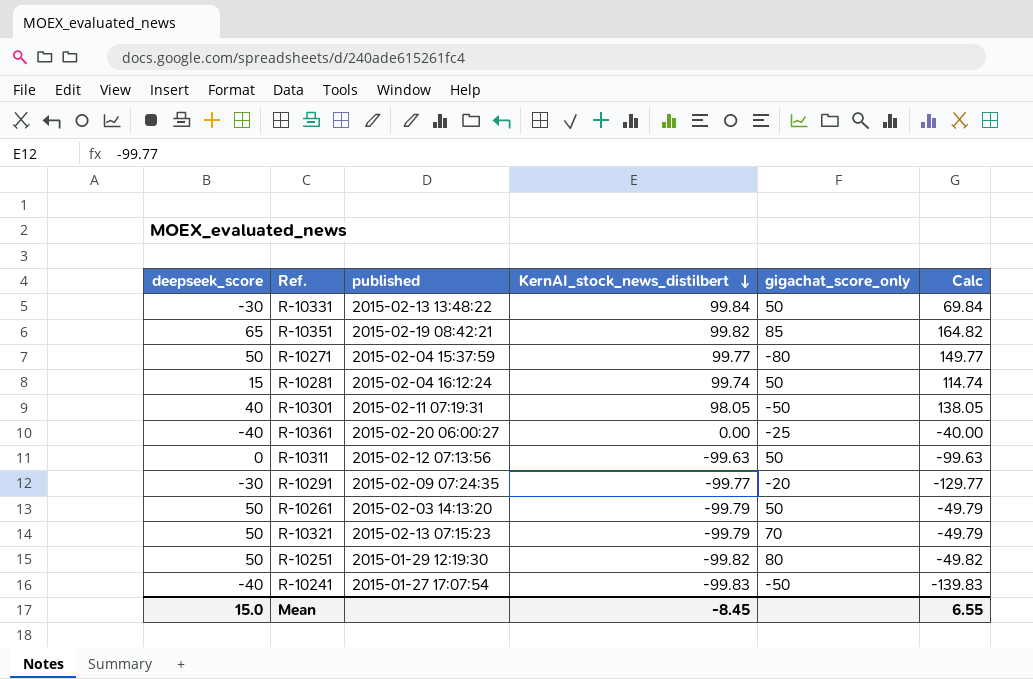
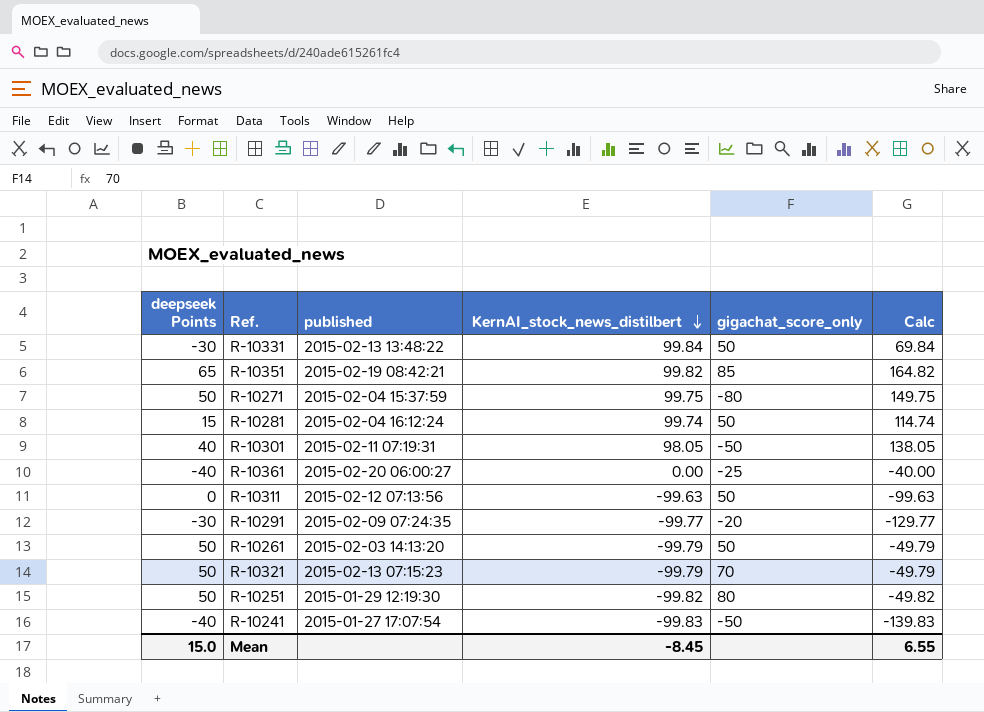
column name: deepseek_score -> deepseek Points
R-10271 | KernAI_stock_news_distilbert: 99.77 -> 99.75
R-10271 | Calc: 149.77 -> 149.75

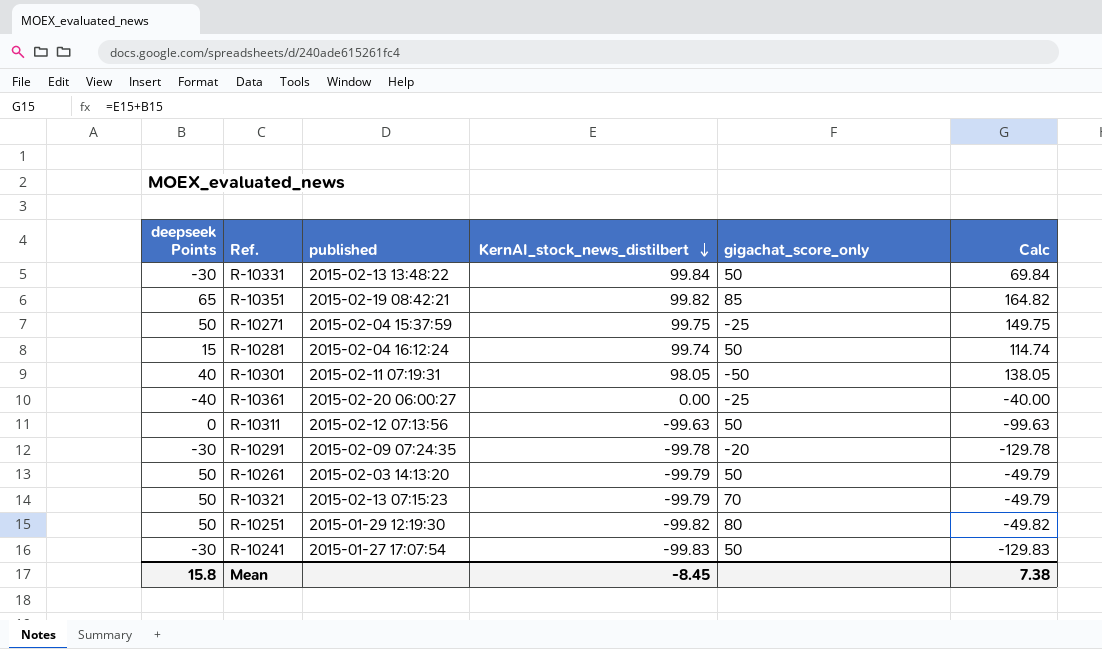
R-10271 | gigachat_score_only: -80 -> -25
R-10291 | KernAI_stock_news_distilbert: -99.77 -> -99.78
R-10291 | Calc: -129.77 -> -129.78
R-10241 | deepseek Points: -40 -> -30
R-10241 | gigachat_score_only: -50 -> 50
R-10241 | Calc: -139.83 -> -129.83
Mean | deepseek Points: 15.0 -> 15.8
Mean | Calc: 6.55 -> 7.38

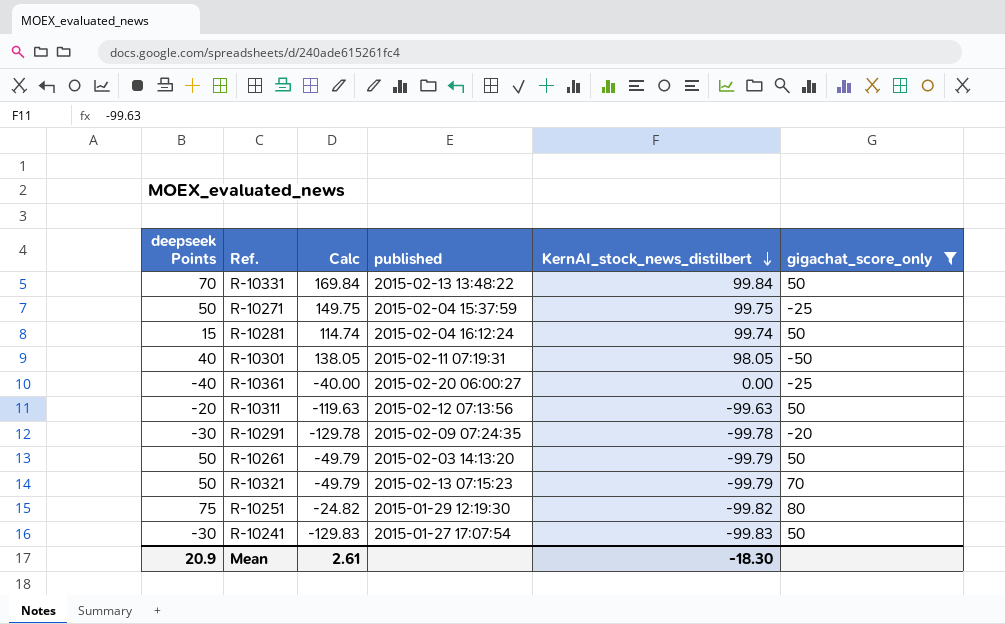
filter: none -> gigachat_score_only != 85
column Calc | position: 6 -> 3
R-10331 | deepseek Points: -30 -> 70
R-10331 | Calc: 69.84 -> 169.84
R-10311 | deepseek Points: 0 -> -20
R-10311 | Calc: -99.63 -> -119.63
R-10251 | deepseek Points: 50 -> 75
R-10251 | Calc: -49.82 -> -24.82
Mean | deepseek Points: 15.8 -> 20.9
Mean | Calc: 7.38 -> 2.61
Mean | KernAI_stock_news_distilbert: -8.45 -> -18.30

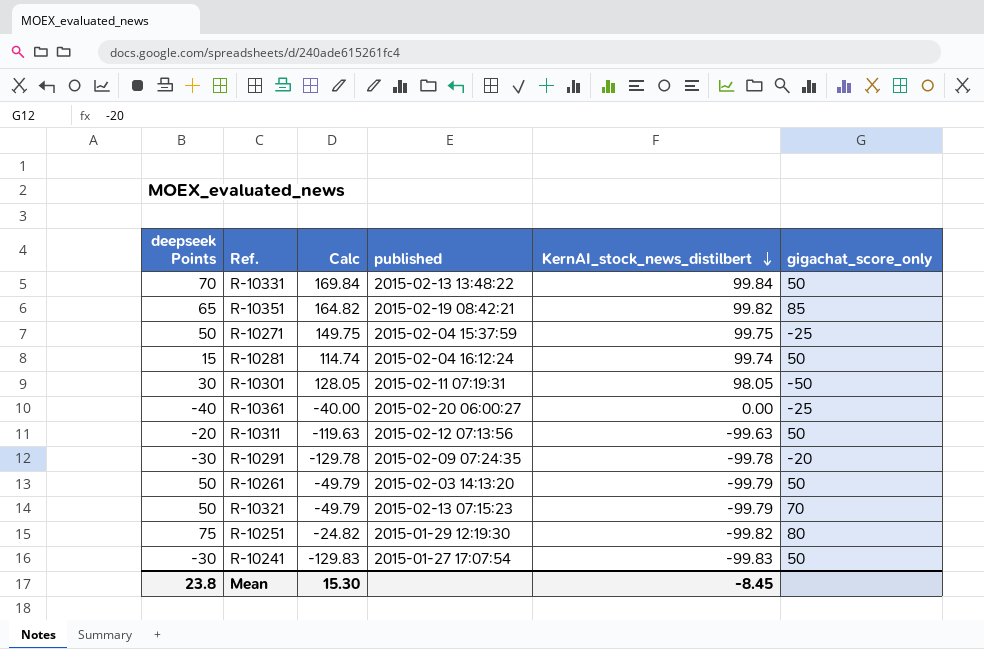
filter: gigachat_score_only != 85 -> none
R-10301 | deepseek Points: 40 -> 30
R-10301 | Calc: 138.05 -> 128.05
Mean | deepseek Points: 20.9 -> 23.8
Mean | Calc: 2.61 -> 15.30
Mean | KernAI_stock_news_distilbert: -18.30 -> -8.45

